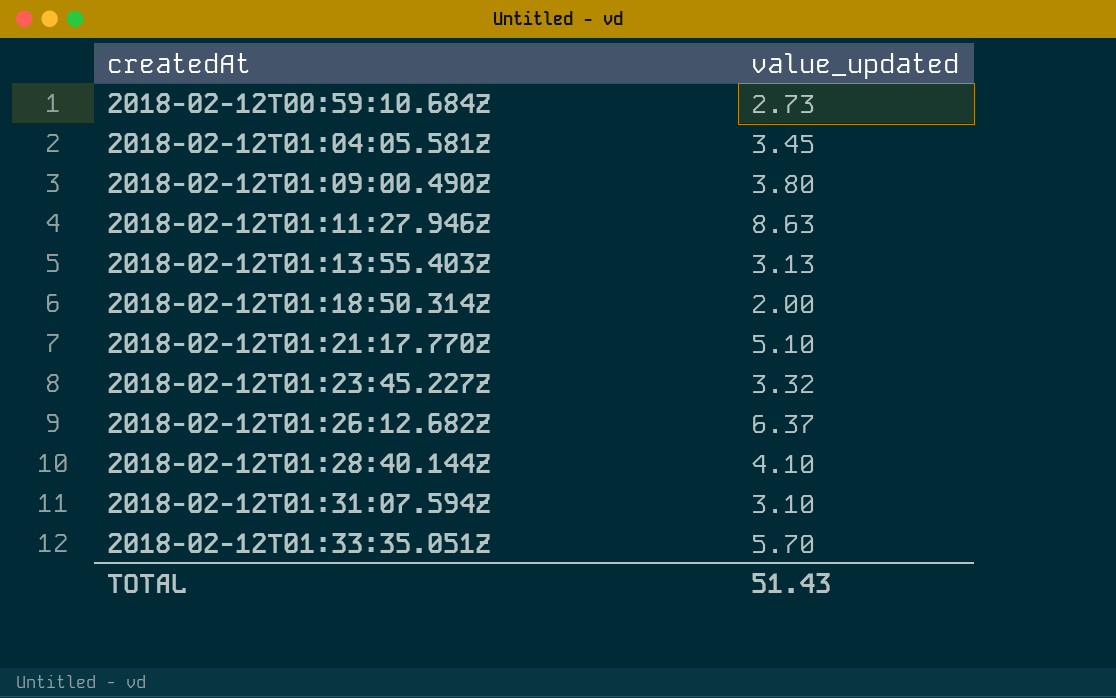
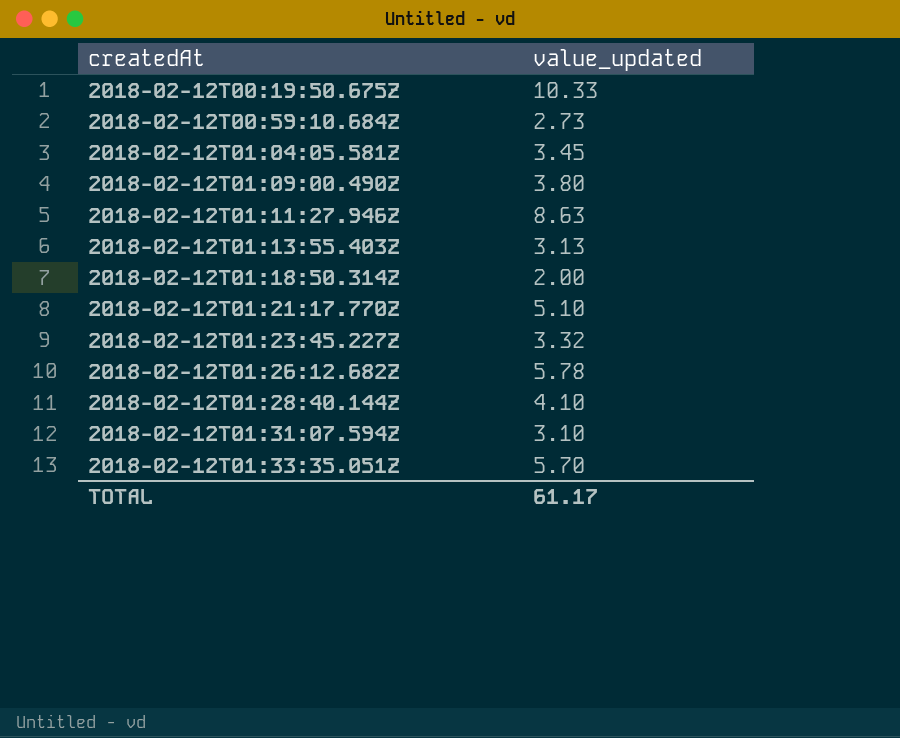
row 2018-02-12T00:19:50.675Z: none -> 10.33
2018-02-12T01:26:12.682Z | value_updated: 6.37 -> 5.78
TOTAL | value_updated: 51.43 -> 61.17

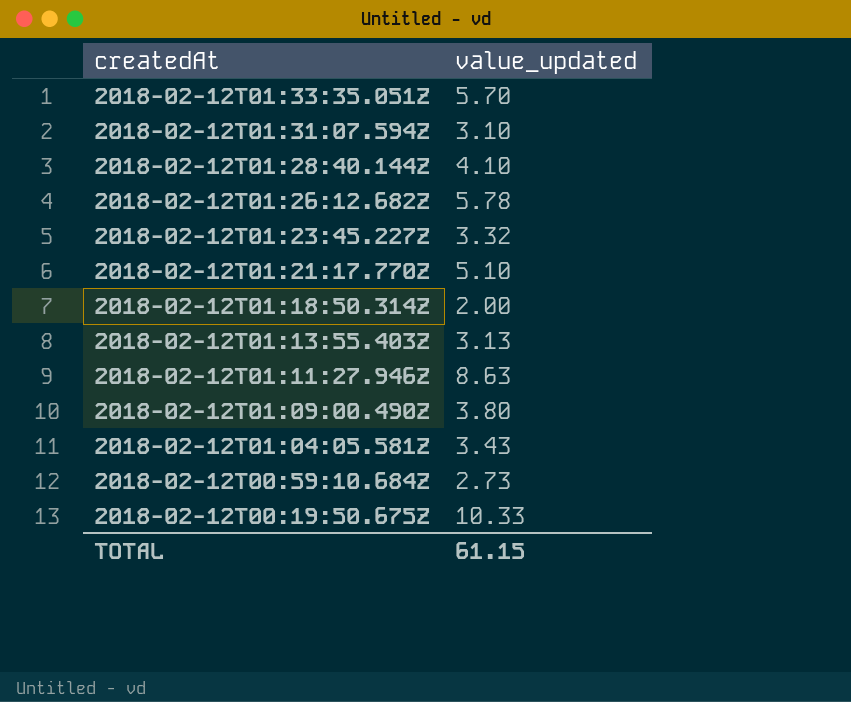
row order: createdAt ascending -> createdAt descending
2018-02-12T01:04:05.581Z | value_updated: 3.45 -> 3.43
TOTAL | value_updated: 61.17 -> 61.15

